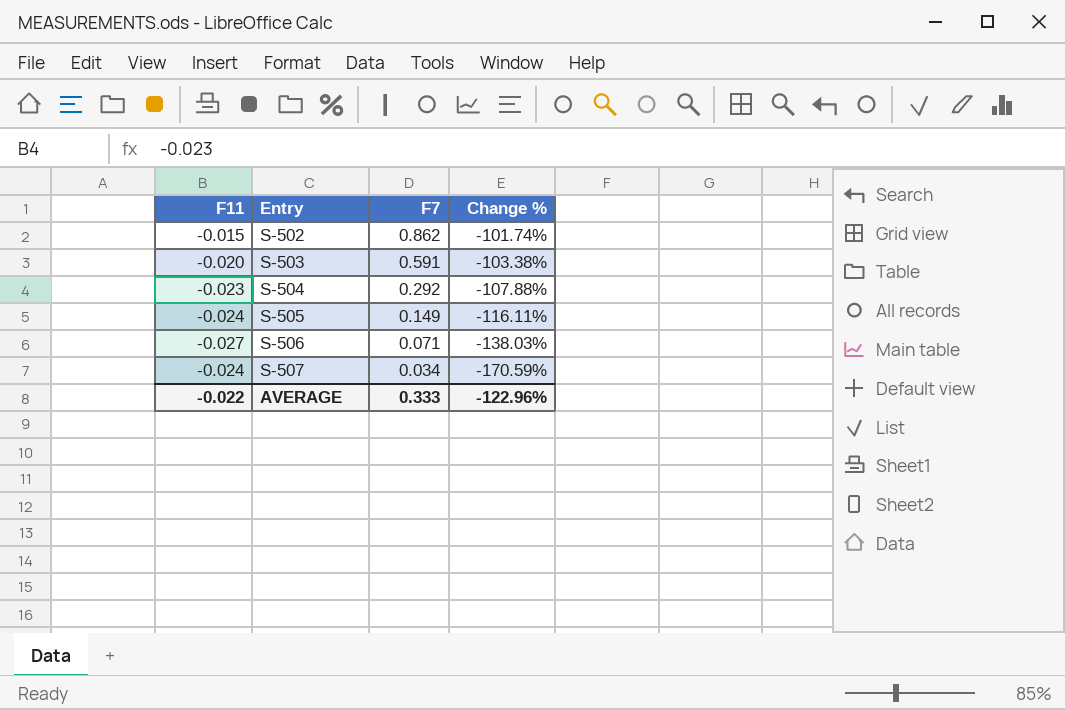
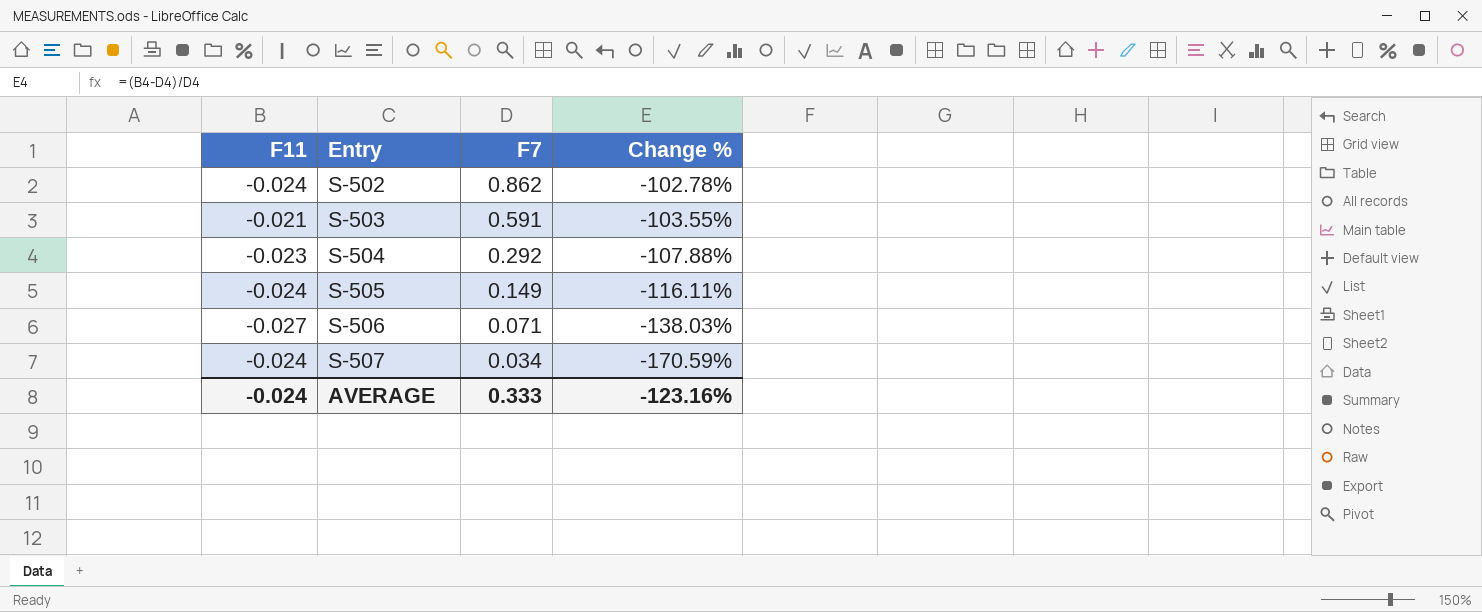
S-502 | F11: -0.015 -> -0.024
S-502 | Change %: -101.74% -> -102.78%
S-503 | F11: -0.020 -> -0.021
S-503 | Change %: -103.38% -> -103.55%
AVERAGE | F11: -0.022 -> -0.024
AVERAGE | Change %: -122.96% -> -123.16%

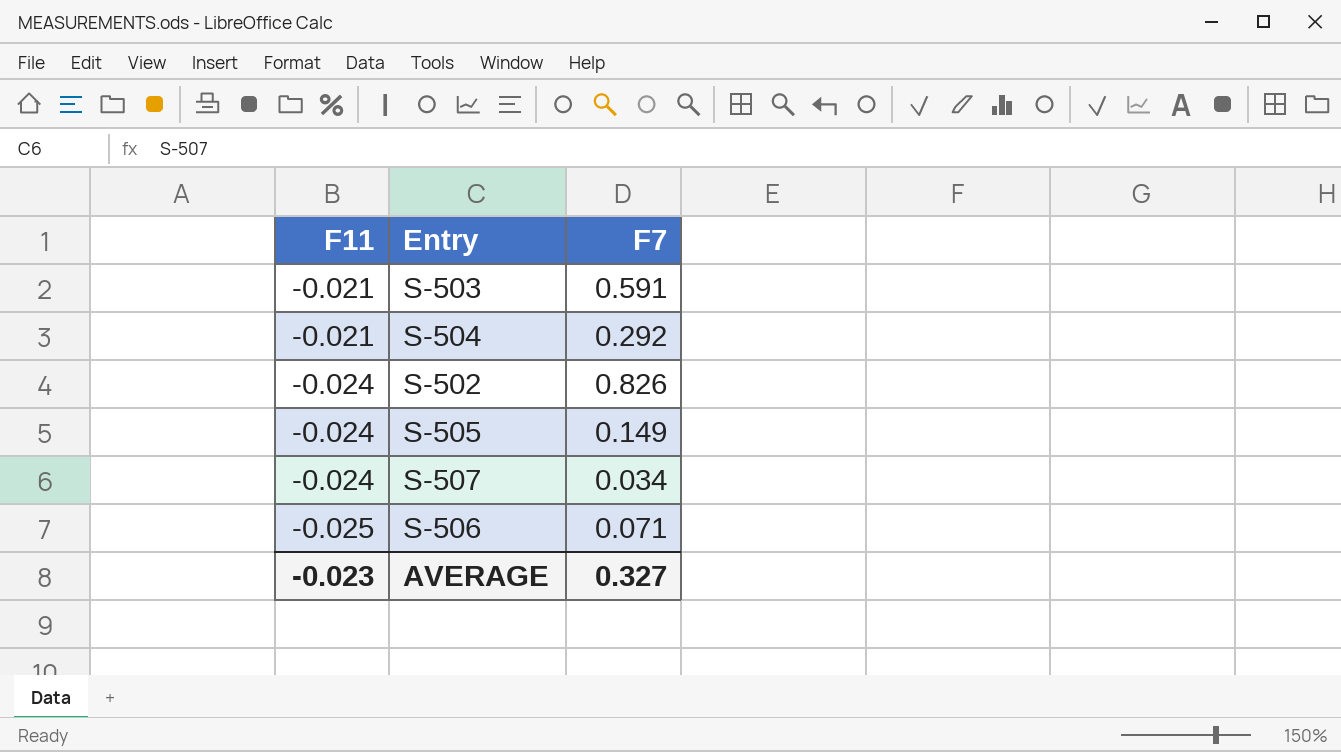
row order: Entry ascending -> F11 descending
column Change % | formula: ([F11] - [F7]) / [F7] -> none
S-504 | F11: -0.023 -> -0.021
S-502 | F7: 0.862 -> 0.826
S-506 | F11: -0.027 -> -0.025
AVERAGE | F11: -0.024 -> -0.023
AVERAGE | F7: 0.333 -> 0.327

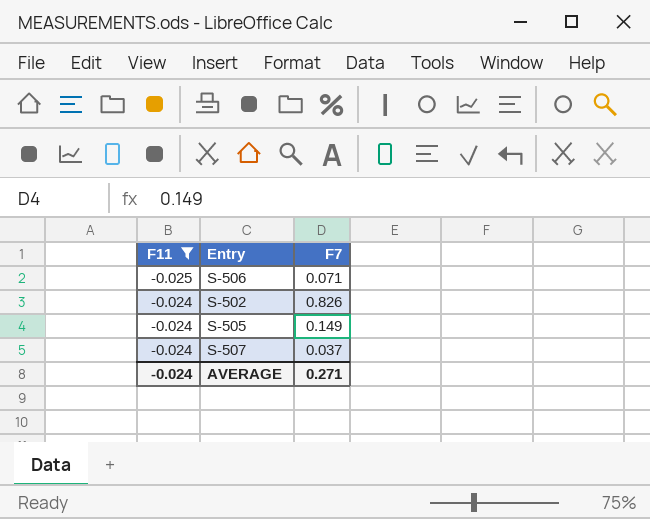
filter: none -> F11 != -0.021
row order: F11 descending -> F11 ascending
S-507 | F7: 0.034 -> 0.037
AVERAGE | F11: -0.023 -> -0.024
AVERAGE | F7: 0.327 -> 0.271

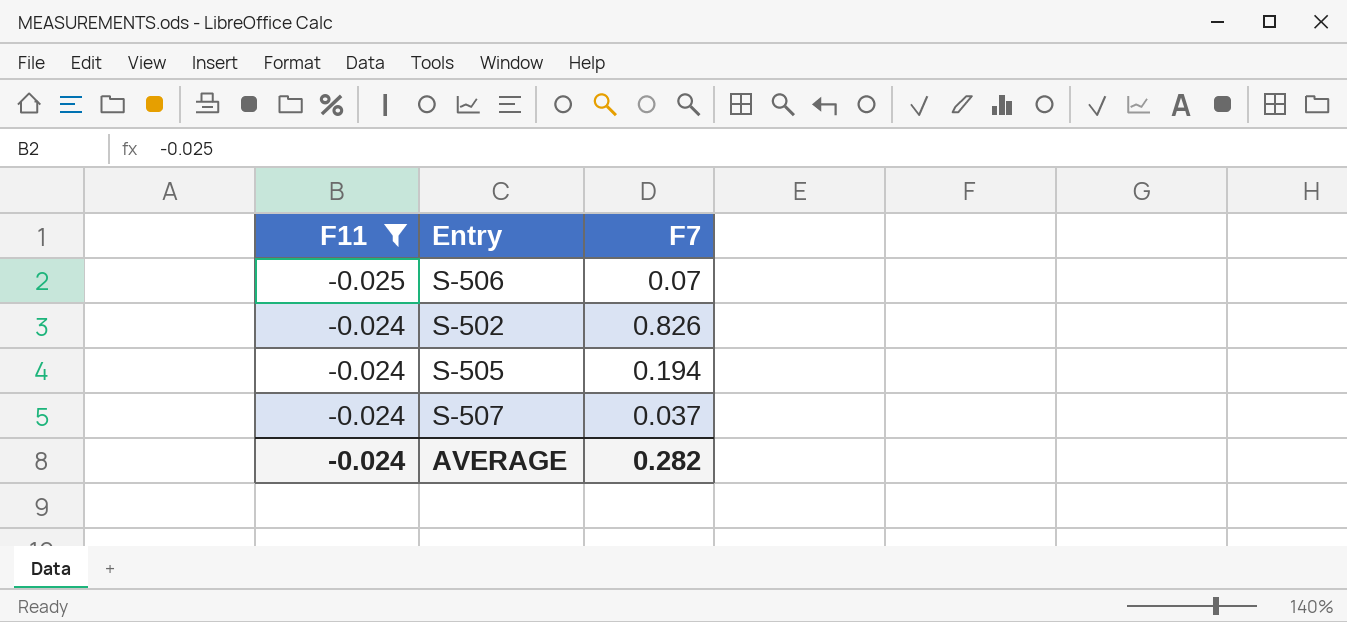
S-506 | F7: 0.071 -> 0.07
S-505 | F7: 0.149 -> 0.194
AVERAGE | F7: 0.271 -> 0.282

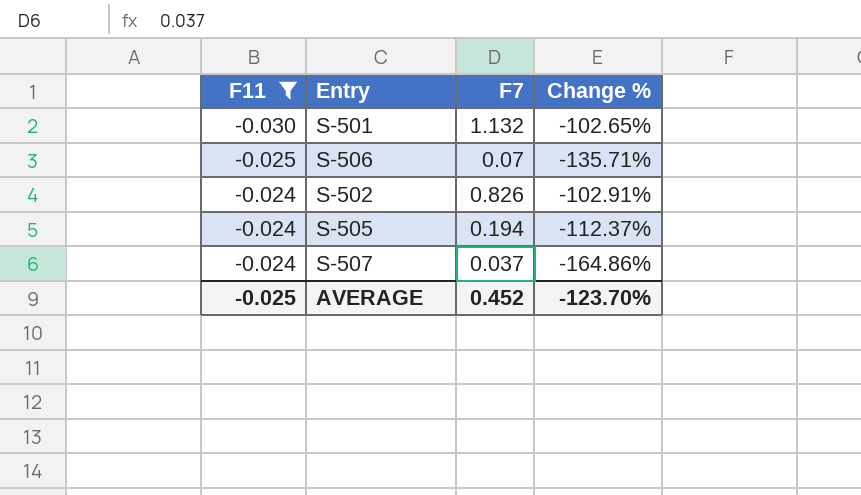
column Change % | formula: none -> ([F11] - [F7]) / [F7]
row S-501: none -> -0.030 | 1.132 | -102.65%
AVERAGE | F11: -0.024 -> -0.025
AVERAGE | F7: 0.282 -> 0.452

